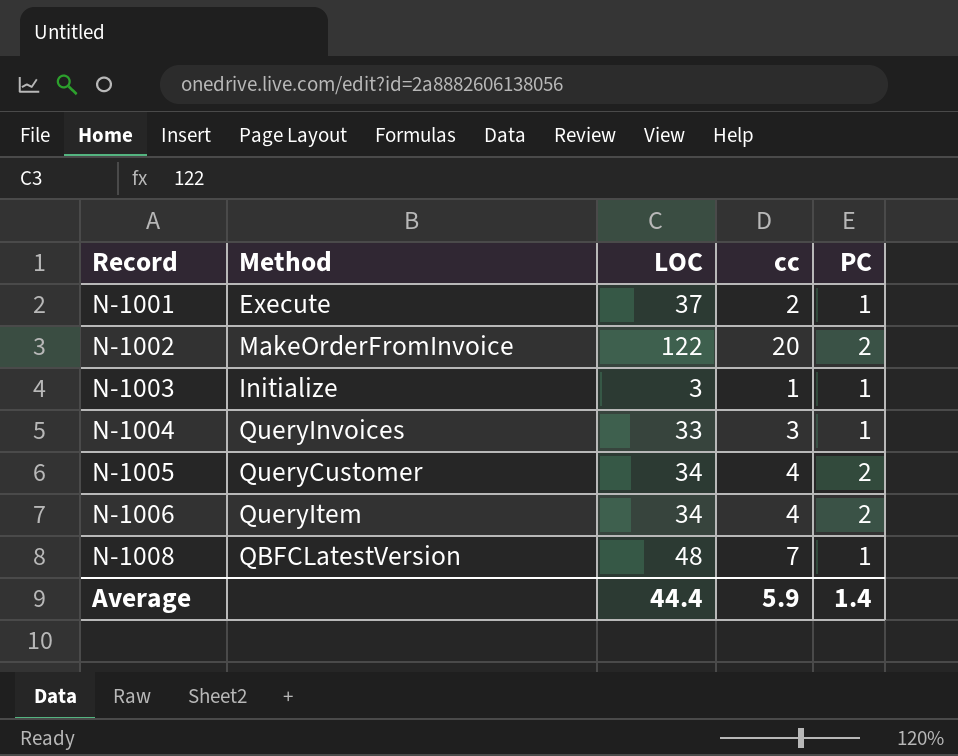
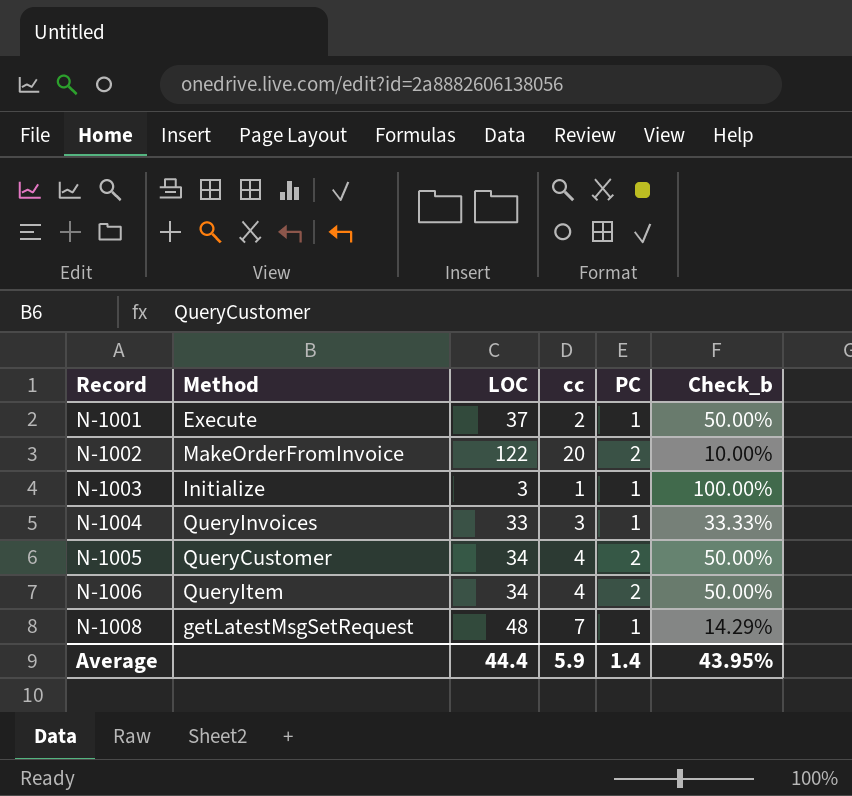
column Check_b | formula: none -> [PC] / [cc]
N-1008 | Method: QBFCLatestVersion -> getLatestMsgSetRequest

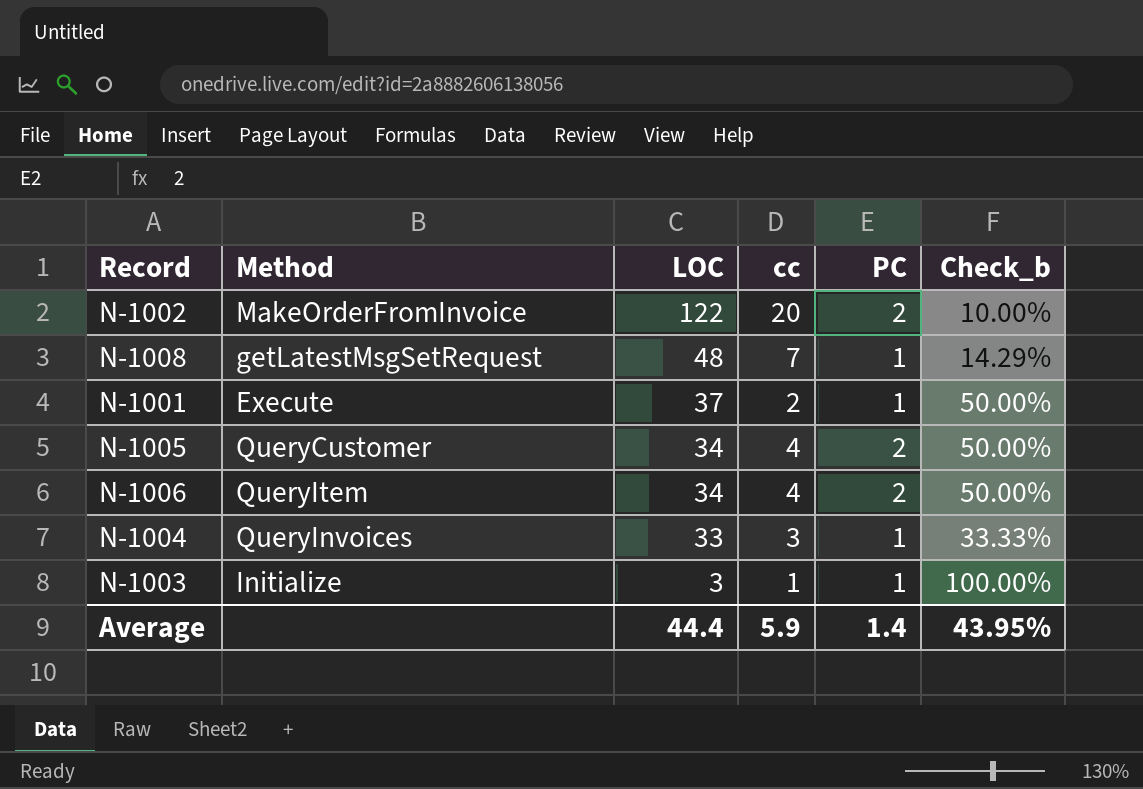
row order: Record ascending -> LOC descending

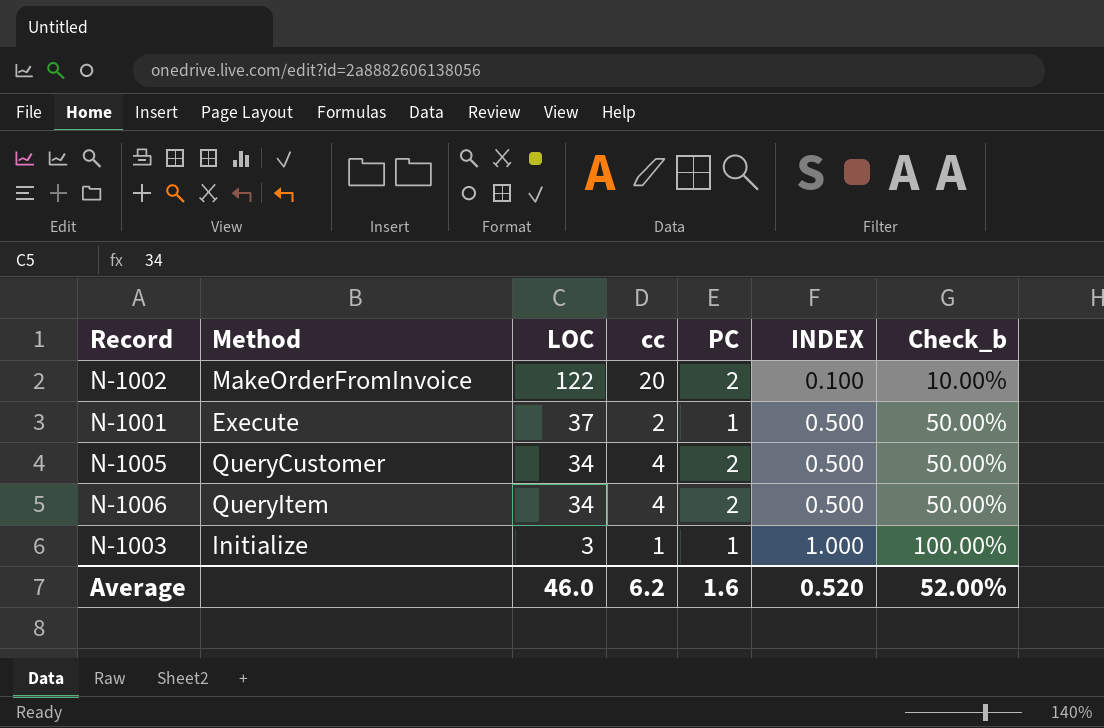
column INDEX | formula: none -> [PC] / [cc]
row N-1008: getLatestMsgSetRequest | 48 | 7 | 1 | 14.29% -> none
row N-1004: QueryInvoices | 33 | 3 | 1 | 33.33% -> none
Average | LOC: 44.4 -> 46.0
Average | cc: 5.9 -> 6.2
Average | PC: 1.4 -> 1.6
Average | Check_b: 43.95% -> 52.00%

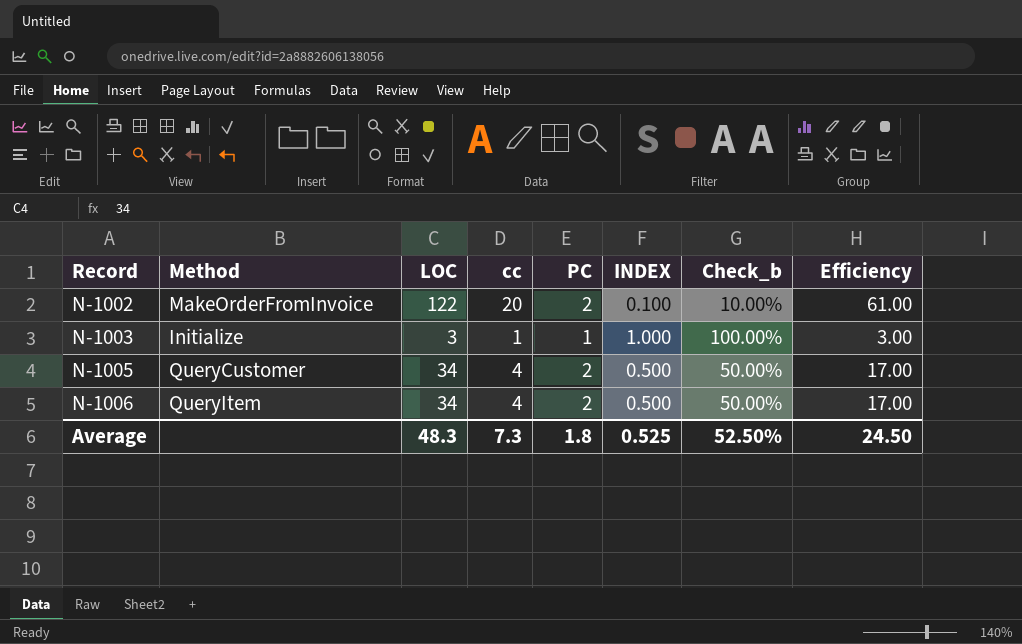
row order: LOC descending -> Record ascending
column Efficiency | formula: none -> [LOC] / [PC]
row N-1001: Execute | 37 | 2 | 1 | 0.500 | 50.00% -> none
Average | LOC: 46.0 -> 48.3
Average | cc: 6.2 -> 7.3
Average | PC: 1.6 -> 1.8
Average | INDEX: 0.520 -> 0.525
Average | Check_b: 52.00% -> 52.50%

